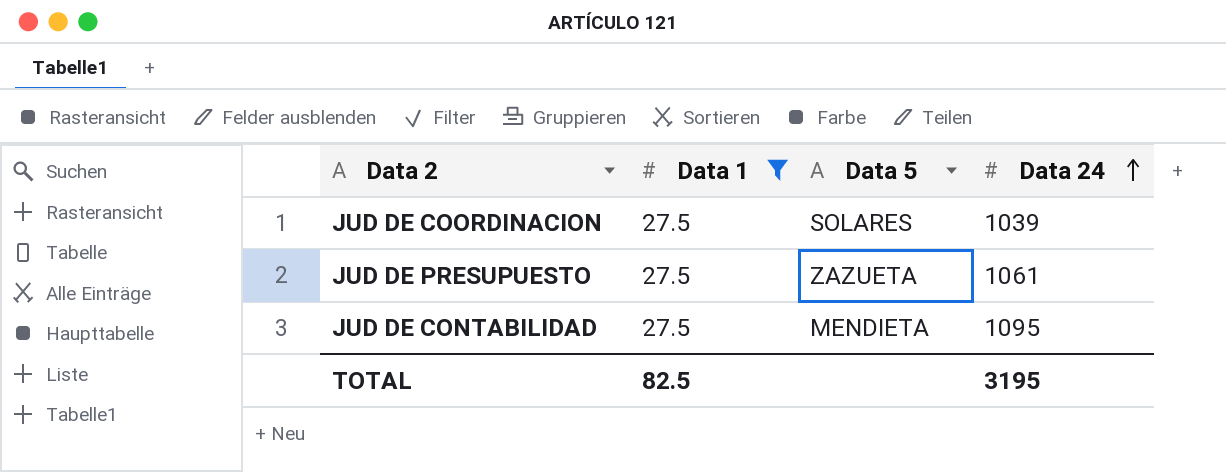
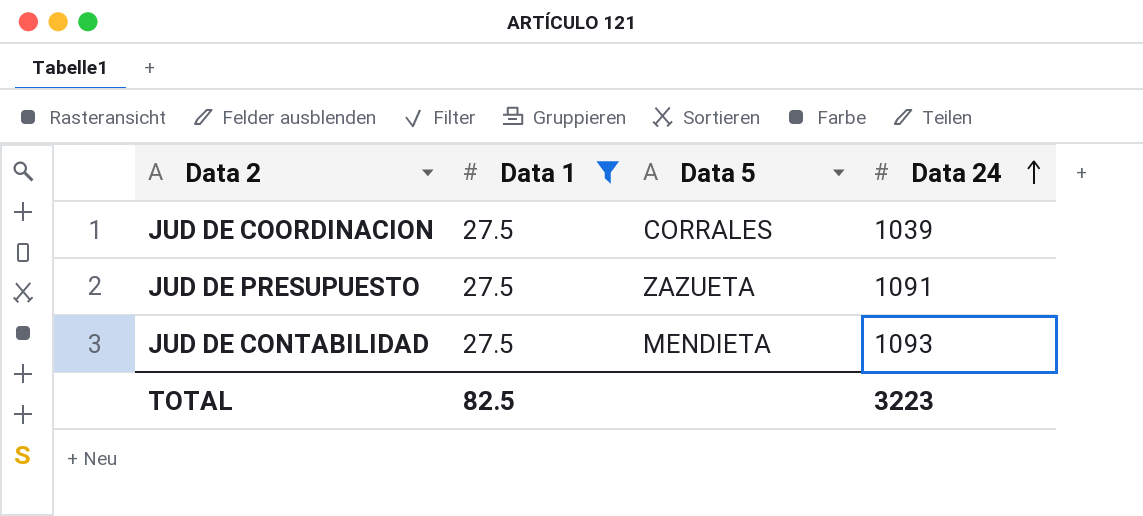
JUD DE COORDINACION | Data 5: SOLARES -> CORRALES
JUD DE PRESUPUESTO | Data 24: 1061 -> 1091
JUD DE CONTABILIDAD | Data 24: 1095 -> 1093
TOTAL | Data 24: 3195 -> 3223

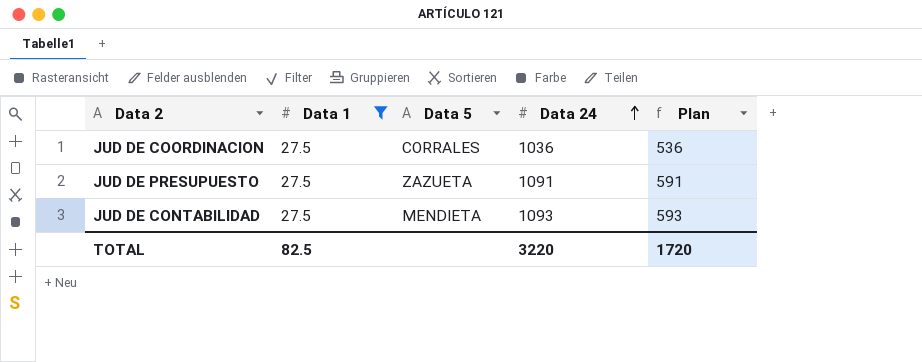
column Plan | formula: none -> [Data 24] - 500
JUD DE COORDINACION | Data 24: 1039 -> 1036
TOTAL | Data 24: 3223 -> 3220

